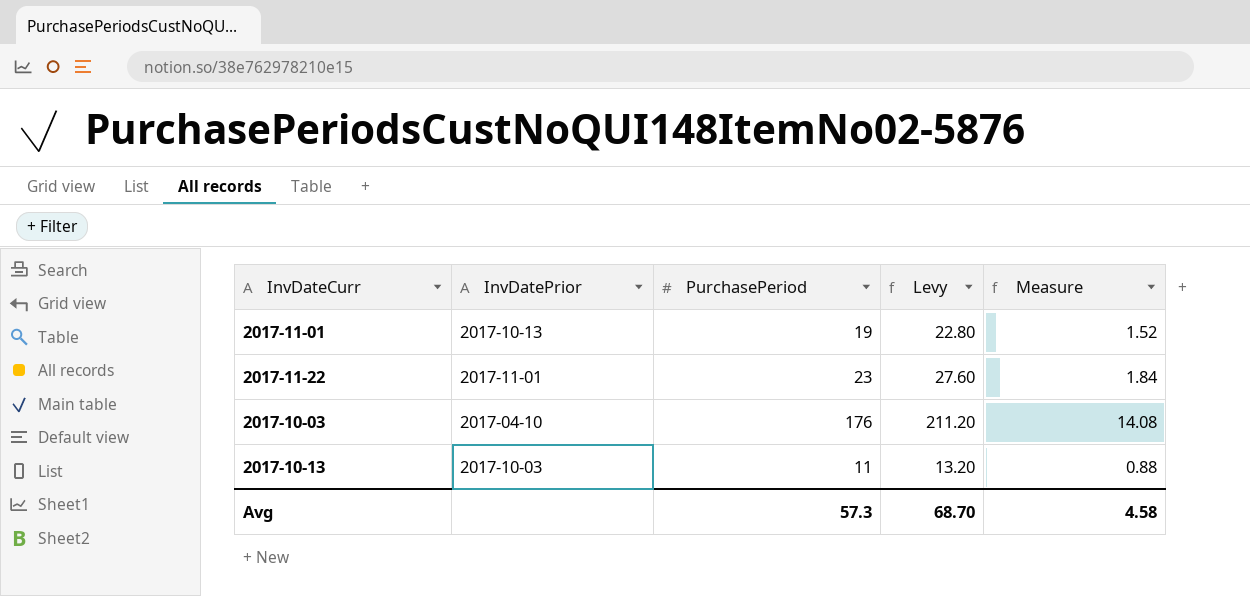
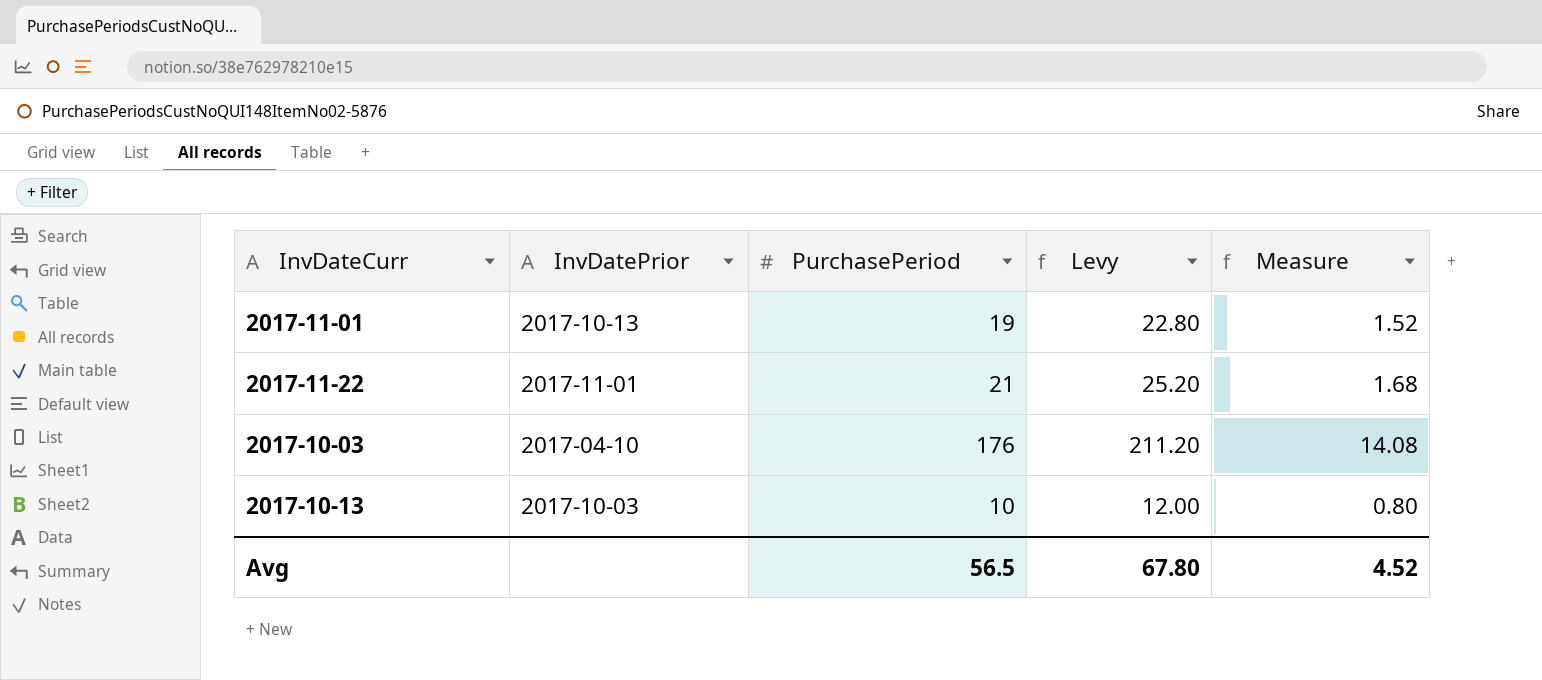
2017-11-22 | PurchasePeriod: 23 -> 21
2017-11-22 | Levy: 27.60 -> 25.20
2017-11-22 | Measure: 1.84 -> 1.68
2017-10-13 | PurchasePeriod: 11 -> 10
2017-10-13 | Levy: 13.20 -> 12.00
2017-10-13 | Measure: 0.88 -> 0.80
Avg | PurchasePeriod: 57.3 -> 56.5
Avg | Levy: 68.70 -> 67.80
Avg | Measure: 4.58 -> 4.52

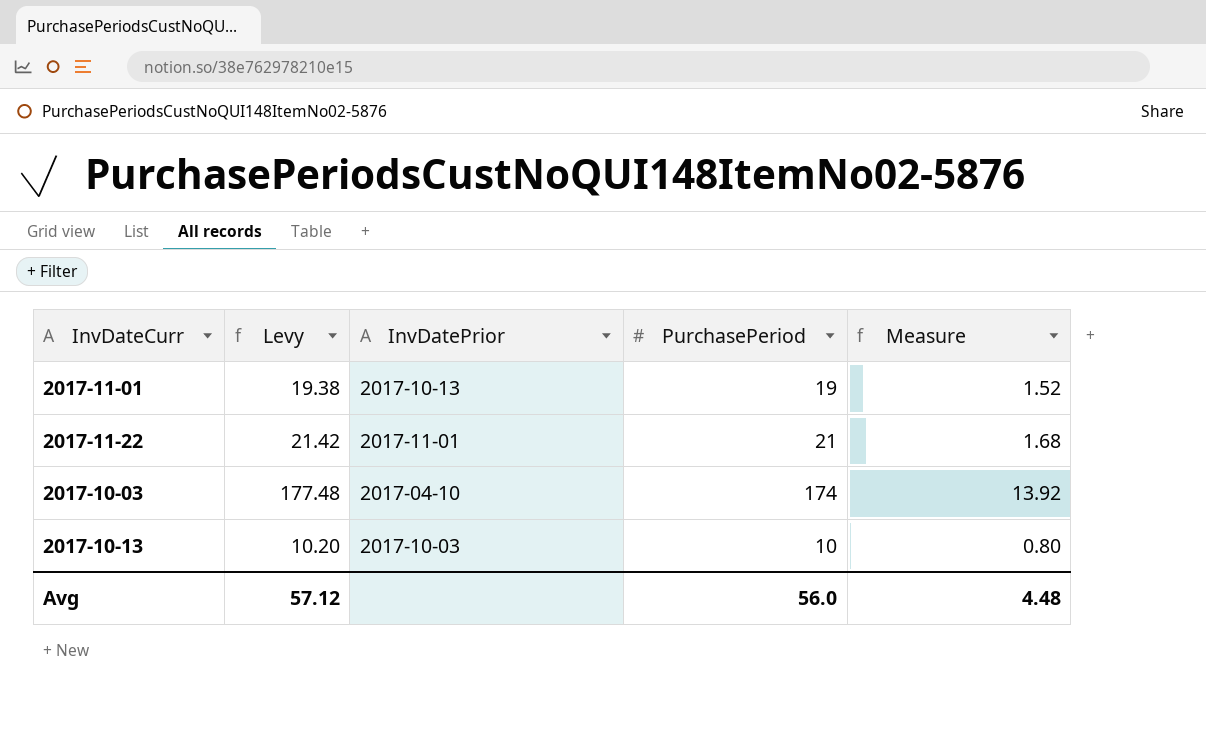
column Levy | formula: [PurchasePeriod] * 1.2 -> [PurchasePeriod] * 1.02
column Levy | position: 4 -> 2
2017-10-03 | PurchasePeriod: 176 -> 174
2017-10-03 | Measure: 14.08 -> 13.92
Avg | Levy: 67.80 -> 57.12
Avg | PurchasePeriod: 56.5 -> 56.0
Avg | Measure: 4.52 -> 4.48

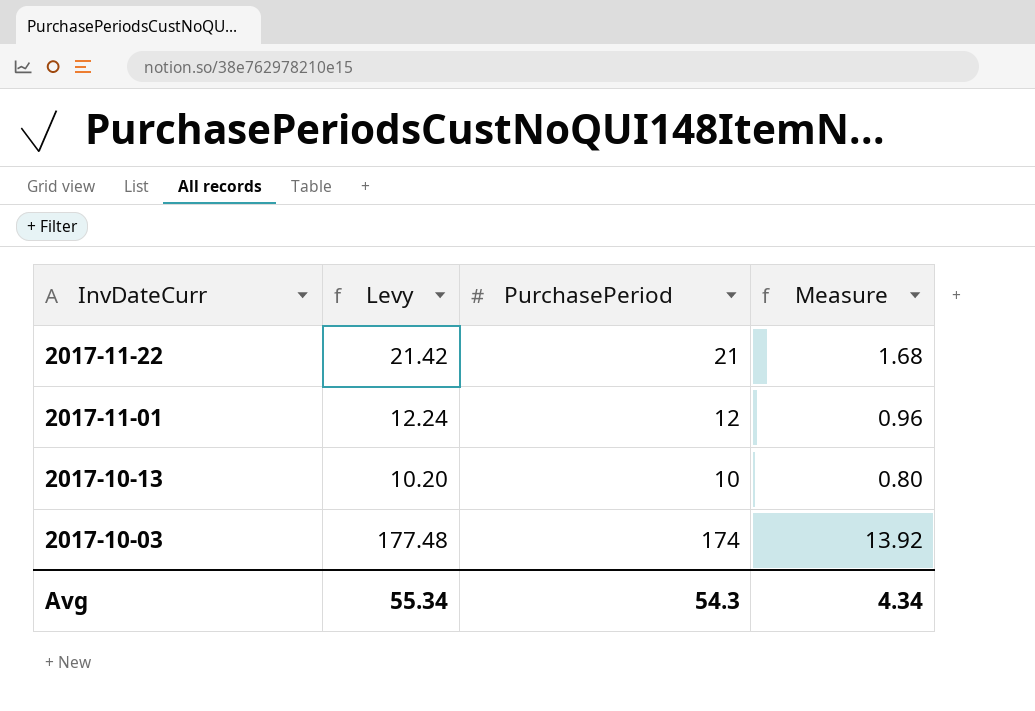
row order: none -> InvDateCurr descending
column InvDatePrior | position: 3 -> none
2017-11-01 | Levy: 19.38 -> 12.24
2017-11-01 | PurchasePeriod: 19 -> 12
2017-11-01 | Measure: 1.52 -> 0.96
Avg | Levy: 57.12 -> 55.34
Avg | PurchasePeriod: 56.0 -> 54.3
Avg | Measure: 4.48 -> 4.34

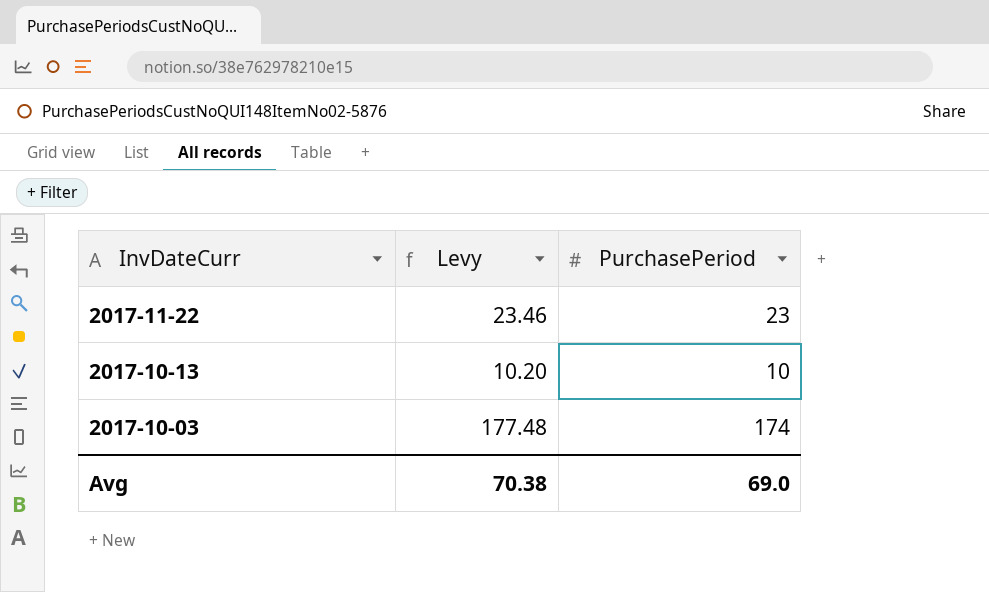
column Measure | formula: [PurchasePeriod] * 0.08 -> none
row 2017-11-01: 12.24 | 12 | 0.96 -> none
2017-11-22 | Levy: 21.42 -> 23.46
2017-11-22 | PurchasePeriod: 21 -> 23
Avg | Levy: 55.34 -> 70.38
Avg | PurchasePeriod: 54.3 -> 69.0

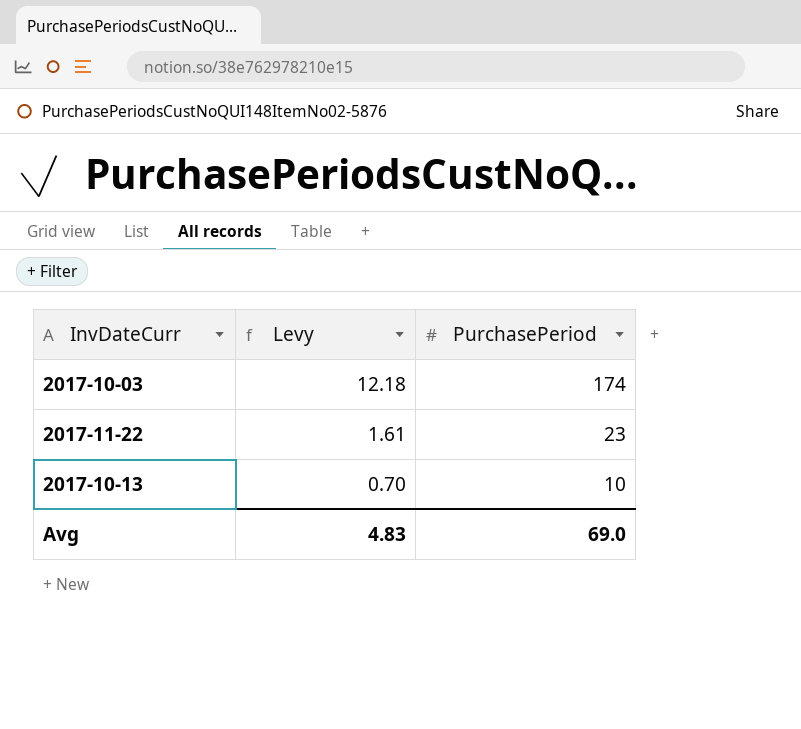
row order: InvDateCurr descending -> Levy descending
column Levy | formula: [PurchasePeriod] * 1.02 -> [PurchasePeriod] * 0.07
Avg | Levy: 70.38 -> 4.83

